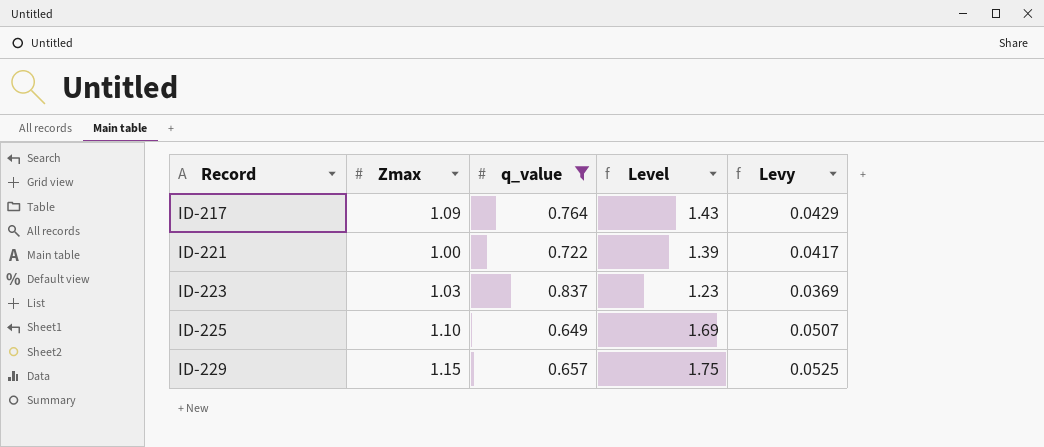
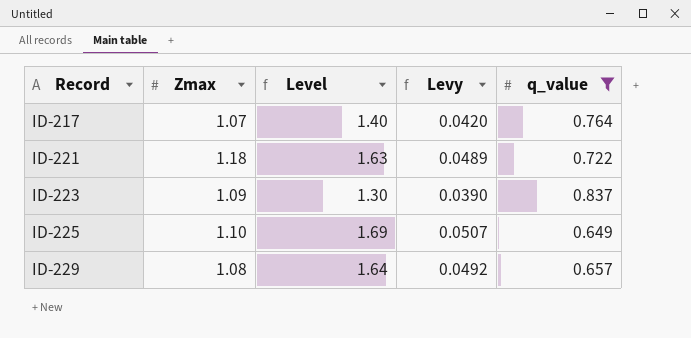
column q_value | position: 3 -> 5
ID-217 | Zmax: 1.09 -> 1.07
ID-217 | Level: 1.43 -> 1.40
ID-217 | Levy: 0.0429 -> 0.0420
ID-221 | Zmax: 1.00 -> 1.18
ID-221 | Level: 1.39 -> 1.63
ID-221 | Levy: 0.0417 -> 0.0489
ID-223 | Zmax: 1.03 -> 1.09
ID-223 | Level: 1.23 -> 1.30
ID-223 | Levy: 0.0369 -> 0.0390
ID-229 | Zmax: 1.15 -> 1.08
ID-229 | Level: 1.75 -> 1.64
ID-229 | Levy: 0.0525 -> 0.0492

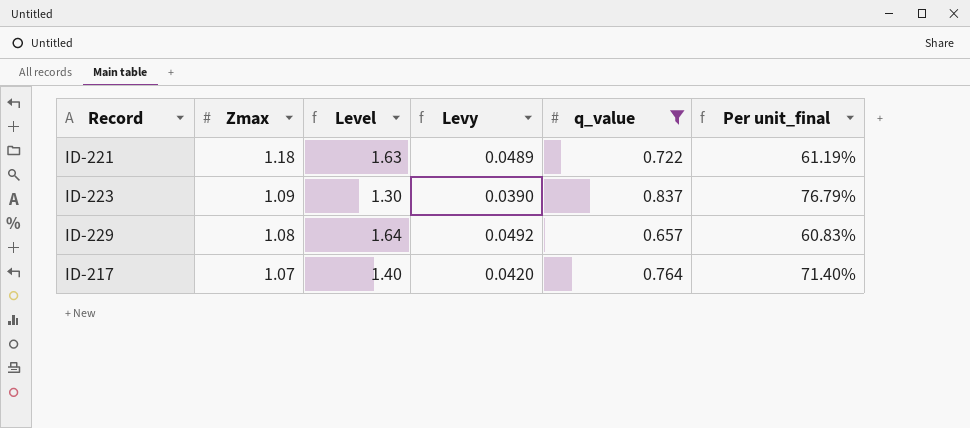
row order: Record ascending -> Zmax descending
column Per unit_final | formula: none -> [q_value] / [Zmax]
row ID-225: 1.10 | 1.69 | 0.0507 | 0.649 -> none

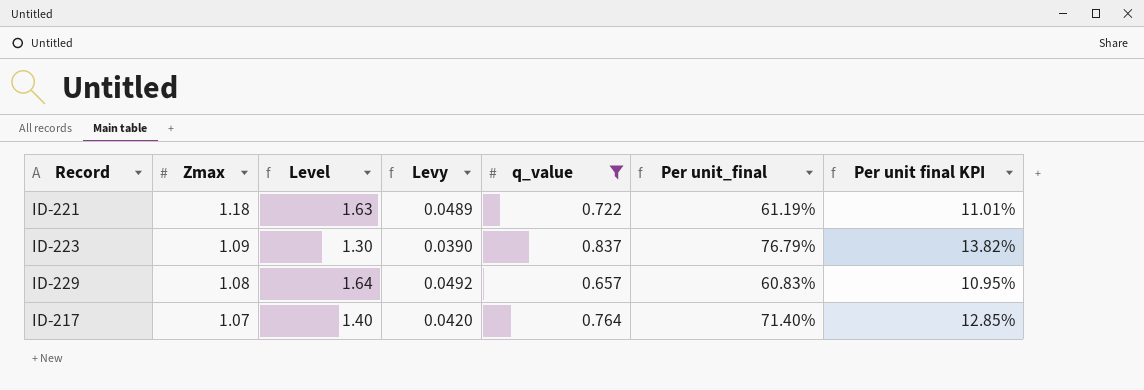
column Per unit final KPI | formula: none -> [Per unit_final] * 0.18

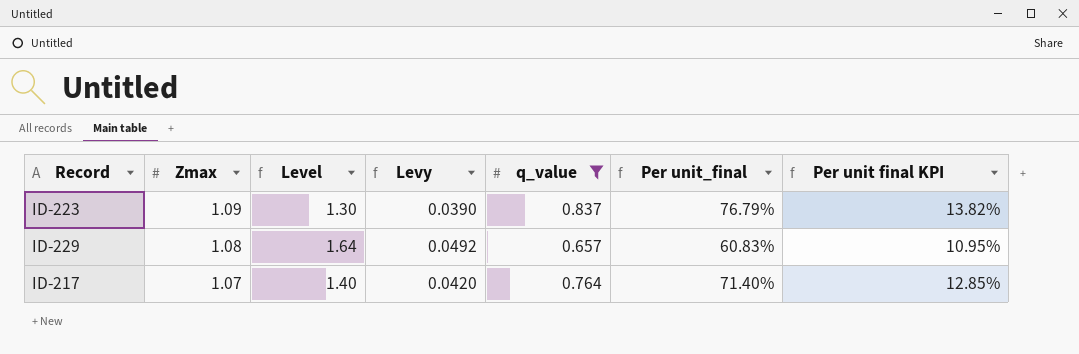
row ID-221: 1.18 | 1.63 | 0.0489 | 0.722 | 61.19% | 11.01% -> none

